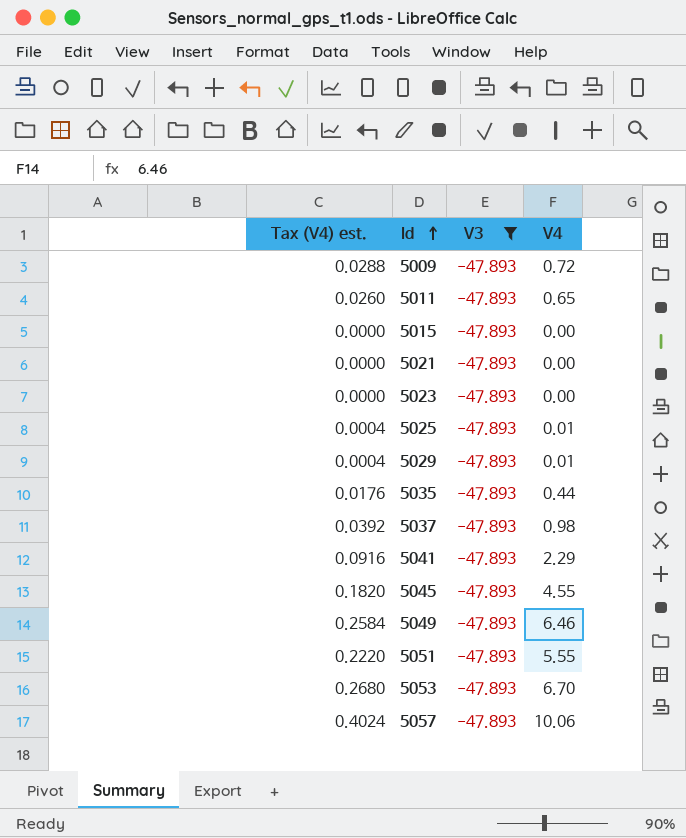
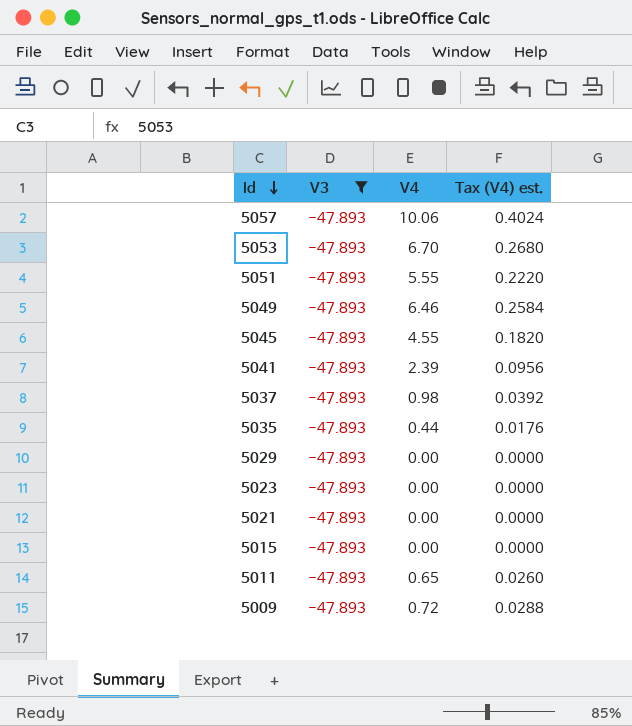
row order: Id ascending -> Id descending
column Tax (V4) est. | position: 1 -> 4
row 5025: 0.0004 | -47.893 | 0.01 -> none
5041 | V4: 2.29 -> 2.39
5041 | Tax (V4) est.: 0.0916 -> 0.0956
5029 | V4: 0.01 -> 0.00
5029 | Tax (V4) est.: 0.0004 -> 0.0000

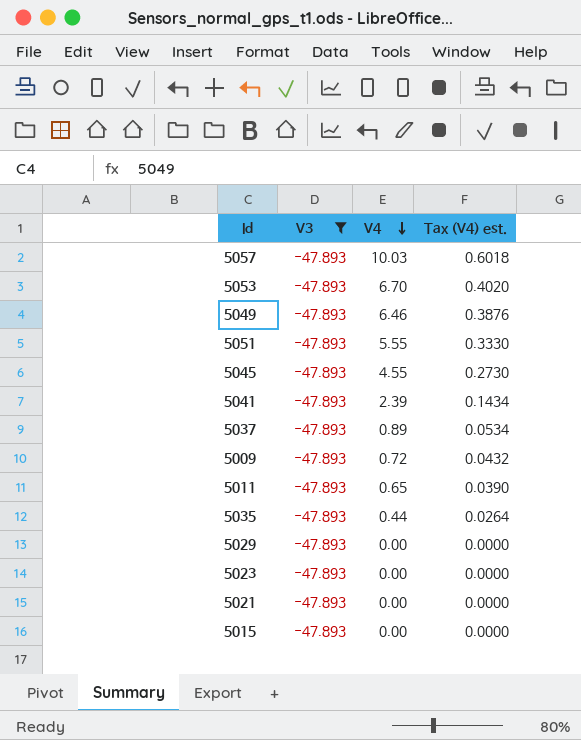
row order: Id descending -> V4 descending
column Tax (V4) est. | formula: [V4] * 0.04 -> [V4] * 0.06
5057 | V4: 10.06 -> 10.03
5037 | V4: 0.98 -> 0.89

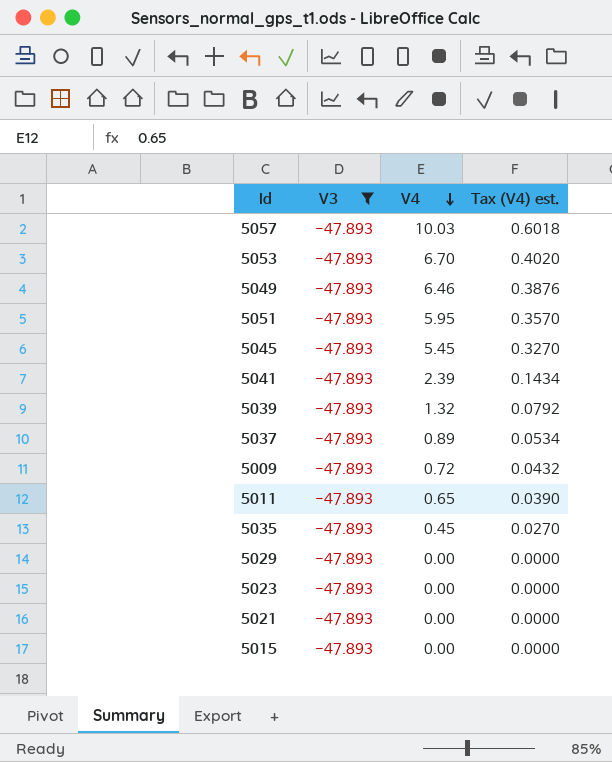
5051 | V4: 5.55 -> 5.95
5051 | Tax (V4) est.: 0.3330 -> 0.3570
5045 | V4: 4.55 -> 5.45
5045 | Tax (V4) est.: 0.2730 -> 0.3270
row 5039: none -> -47.893 | 1.32 | 0.0792
5035 | V4: 0.44 -> 0.45
5035 | Tax (V4) est.: 0.0264 -> 0.0270

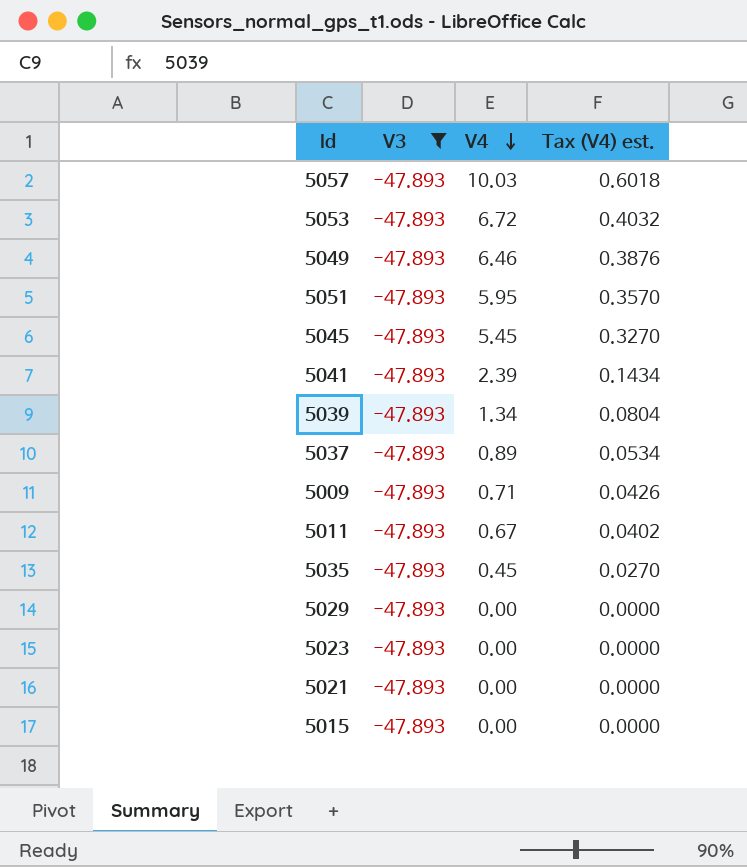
5053 | V4: 6.70 -> 6.72
5053 | Tax (V4) est.: 0.4020 -> 0.4032
5039 | V4: 1.32 -> 1.34
5039 | Tax (V4) est.: 0.0792 -> 0.0804
5009 | V4: 0.72 -> 0.71
5009 | Tax (V4) est.: 0.0432 -> 0.0426
5011 | V4: 0.65 -> 0.67
5011 | Tax (V4) est.: 0.0390 -> 0.0402

